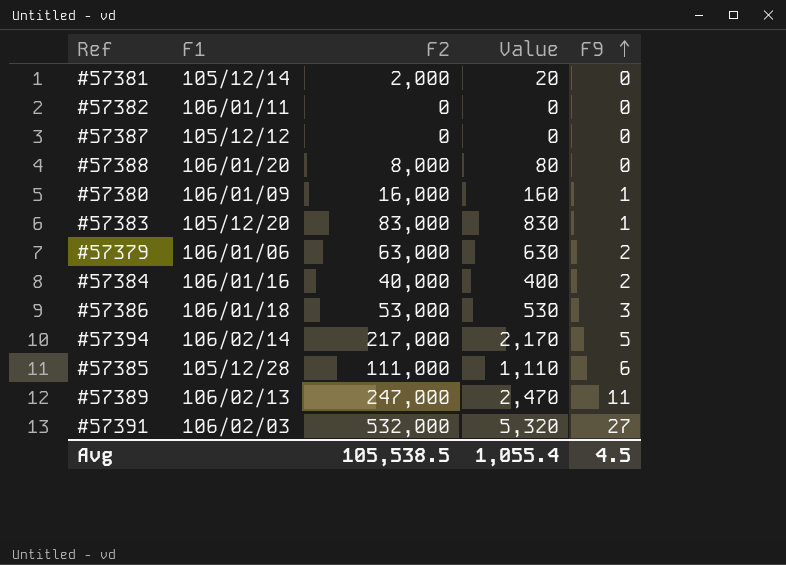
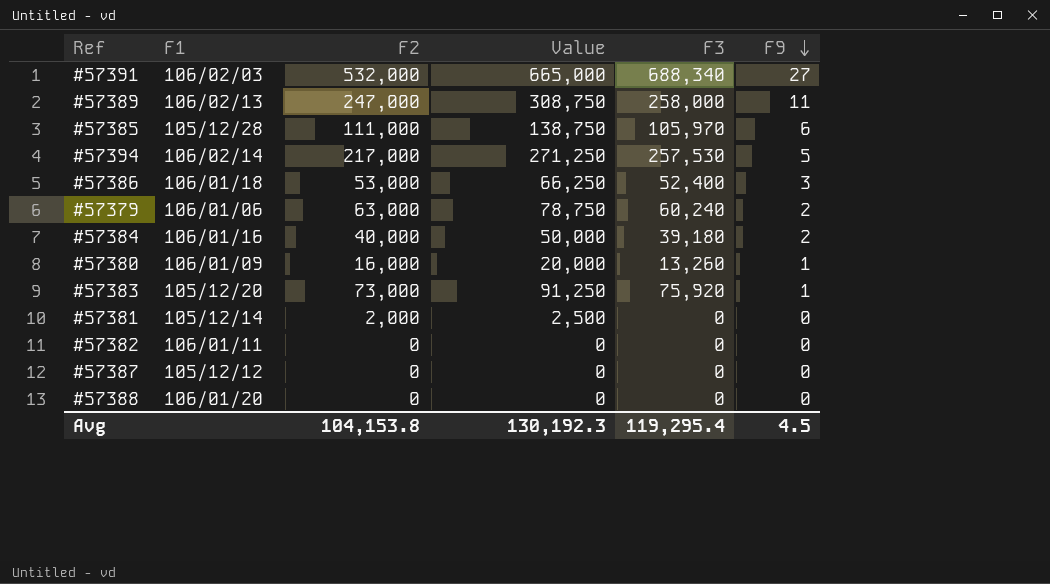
row order: F9 ascending -> F9 descending
column Value | formula: [F2] * 0.01 -> [F2] * 1.25
column F3 | position: none -> 5
#57383 | F2: 83,000 -> 73,000
#57388 | F2: 8,000 -> 0
Avg | F2: 105,538.5 -> 104,153.8
Avg | Value: 1,055.4 -> 130,192.3

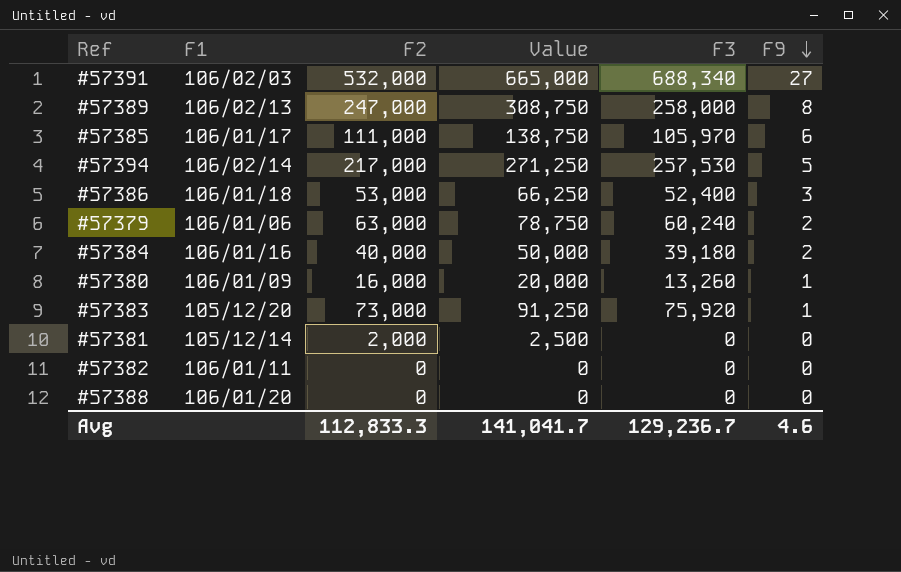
row #57387: 105/12/12 | 0 | 0 | 0 | 0 -> none
#57389 | F9: 11 -> 8
#57385 | F1: 105/12/28 -> 106/01/17
Avg | F2: 104,153.8 -> 112,833.3
Avg | Value: 130,192.3 -> 141,041.7
Avg | F3: 119,295.4 -> 129,236.7
Avg | F9: 4.5 -> 4.6

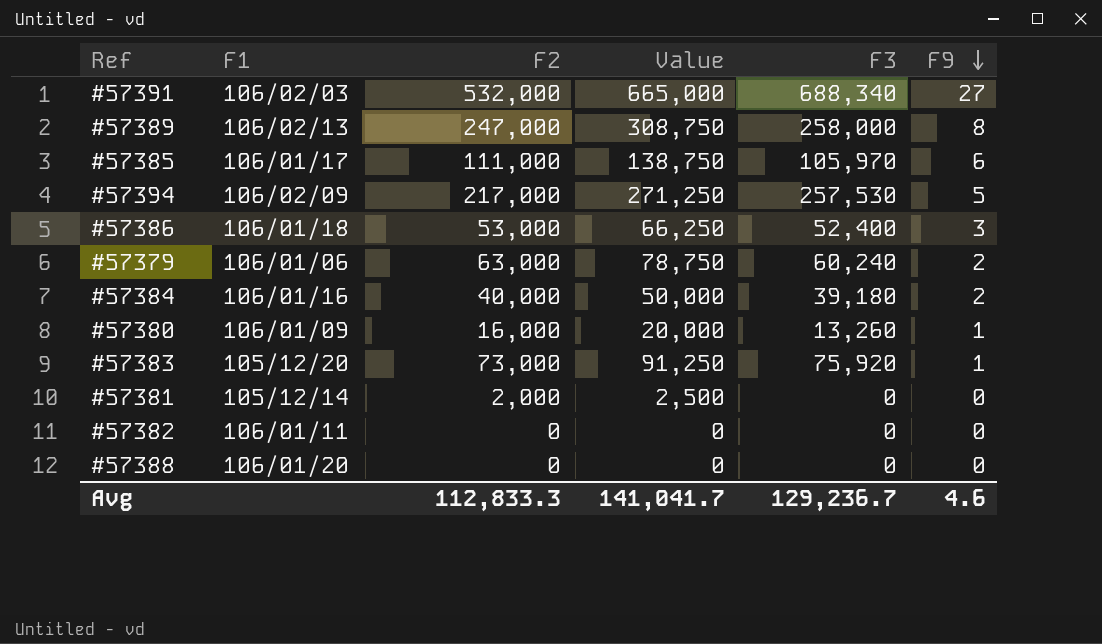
#57394 | F1: 106/02/14 -> 106/02/09

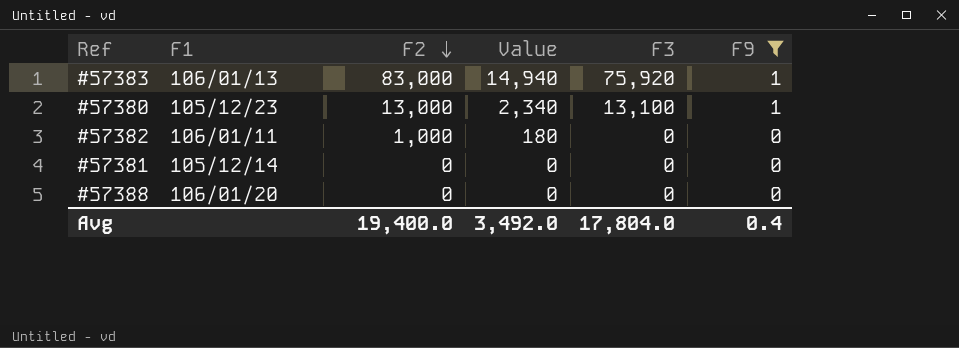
filter: none -> F9 <= 1
row order: F9 descending -> F2 descending
column Value | formula: [F2] * 1.25 -> [F2] * 0.18
#57383 | F1: 105/12/20 -> 106/01/13
#57383 | F2: 73,000 -> 83,000
#57380 | F1: 106/01/09 -> 105/12/23
#57380 | F2: 16,000 -> 13,000
#57380 | F3: 13,260 -> 13,100
#57382 | F2: 0 -> 1,000
#57381 | F2: 2,000 -> 0
Avg | F2: 112,833.3 -> 19,400.0
Avg | Value: 141,041.7 -> 3,492.0
Avg | F3: 129,236.7 -> 17,804.0
Avg | F9: 4.6 -> 0.4

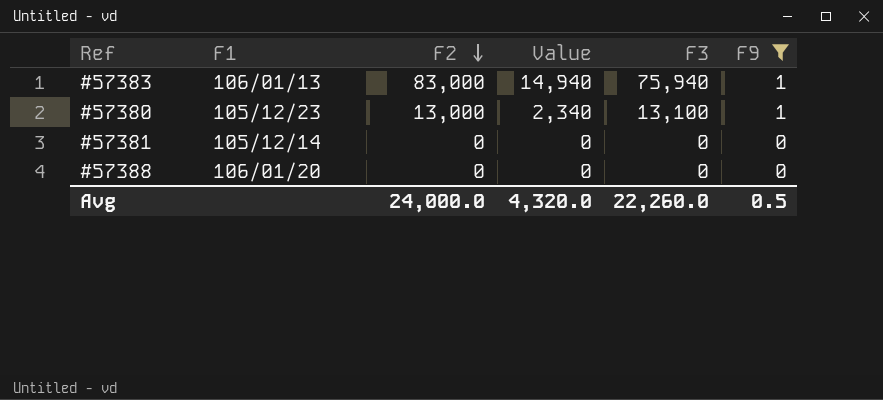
row #57382: 106/01/11 | 1,000 | 180 | 0 | 0 -> none
#57383 | F3: 75,920 -> 75,940
Avg | F2: 19,400.0 -> 24,000.0
Avg | Value: 3,492.0 -> 4,320.0
Avg | F3: 17,804.0 -> 22,260.0
Avg | F9: 0.4 -> 0.5

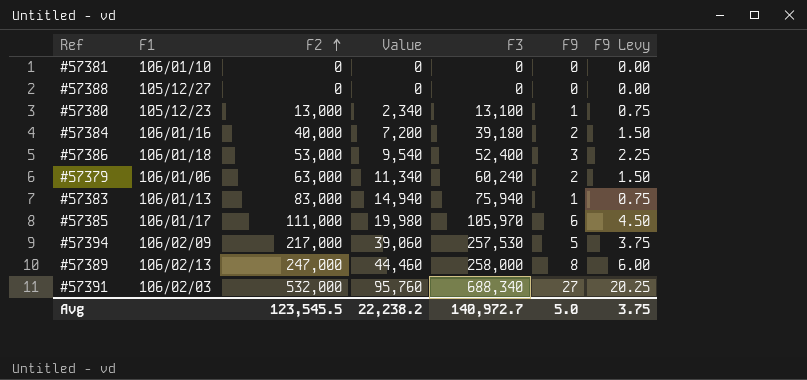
filter: F9 <= 1 -> none
row order: F2 descending -> F2 ascending
column F9 Levy | formula: none -> [F9] * 0.75
#57381 | F1: 105/12/14 -> 106/01/10
#57388 | F1: 106/01/20 -> 105/12/27
Avg | F2: 24,000.0 -> 123,545.5
Avg | Value: 4,320.0 -> 22,238.2
Avg | F3: 22,260.0 -> 140,972.7
Avg | F9: 0.5 -> 5.0

